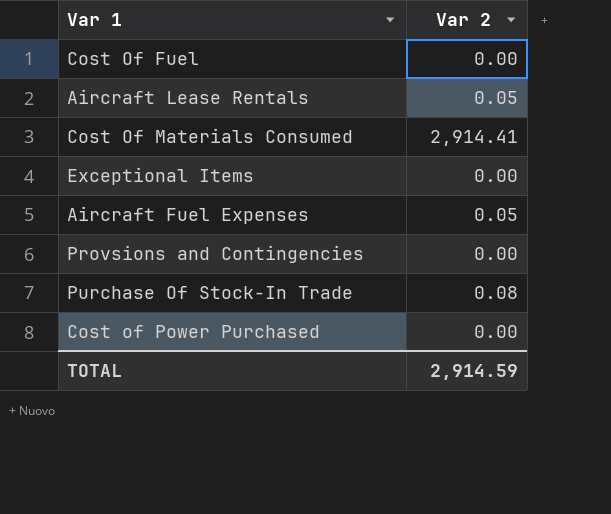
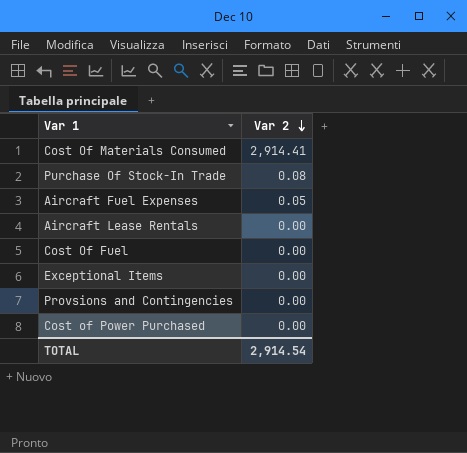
row order: none -> Var 2 descending
Aircraft Lease Rentals | Var 2: 0.05 -> 0.00
TOTAL | Var 2: 2,914.59 -> 2,914.54

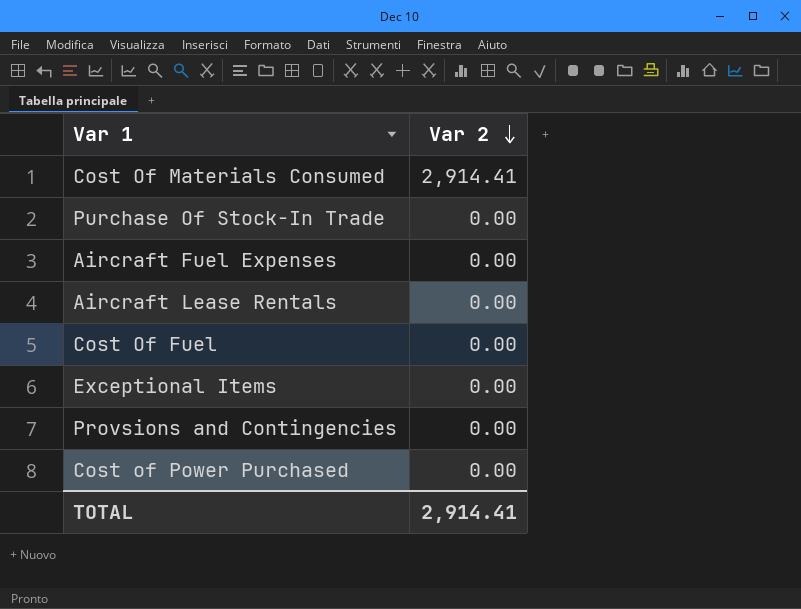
Purchase Of Stock-In Trade | Var 2: 0.08 -> 0.00
Aircraft Fuel Expenses | Var 2: 0.05 -> 0.00
TOTAL | Var 2: 2,914.54 -> 2,914.41

